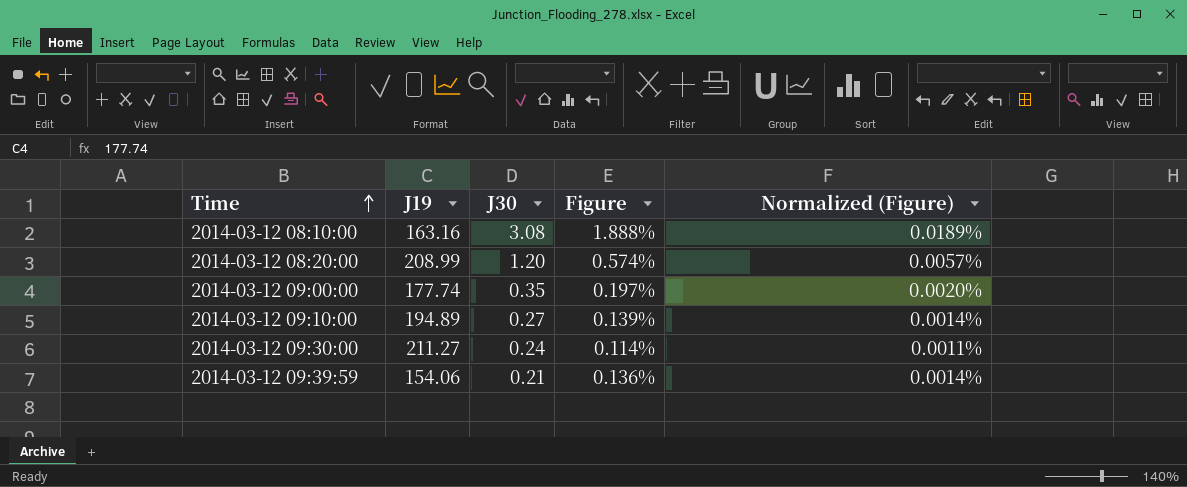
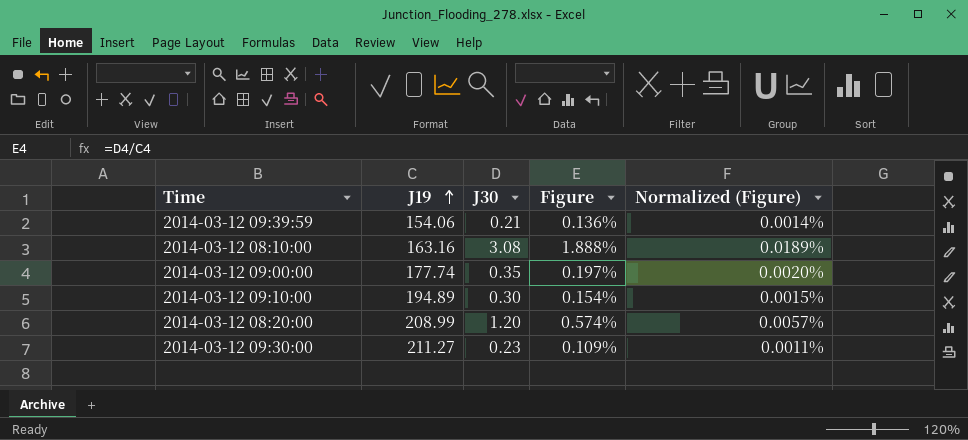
row order: Time ascending -> J19 ascending
2014-03-12 09:10:00 | J30: 0.27 -> 0.30
2014-03-12 09:10:00 | Figure: 0.139% -> 0.154%
2014-03-12 09:10:00 | Normalized (Figure): 0.0014% -> 0.0015%
2014-03-12 09:30:00 | J30: 0.24 -> 0.23
2014-03-12 09:30:00 | Figure: 0.114% -> 0.109%

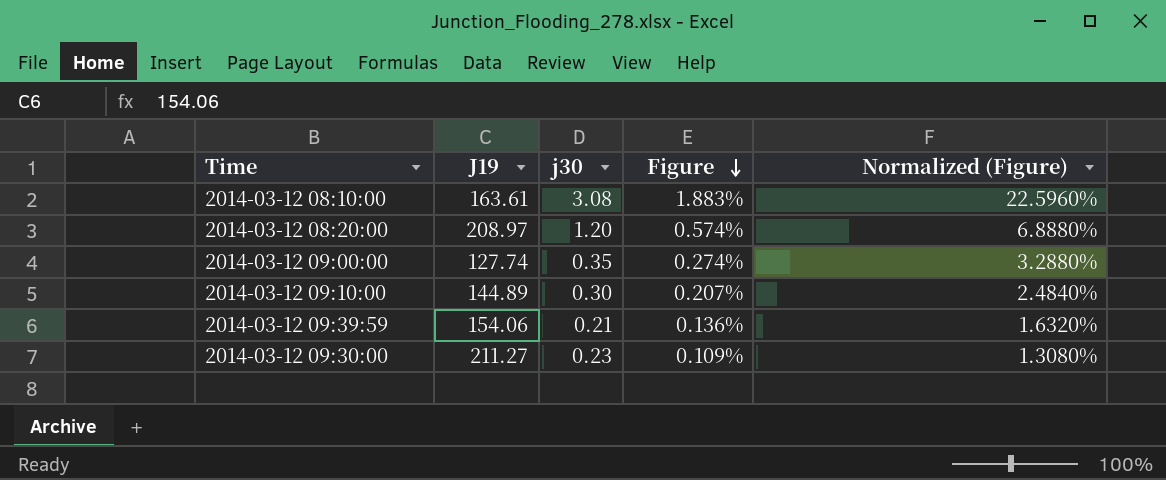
row order: J19 ascending -> Figure descending
column name: J30 -> j30
column Normalized (Figure) | formula: [Figure] * 0.01 -> [Figure] * 12
2014-03-12 08:10:00 | J19: 163.16 -> 163.61
2014-03-12 08:10:00 | Figure: 1.888% -> 1.883%
2014-03-12 08:20:00 | J19: 208.99 -> 208.97
2014-03-12 09:00:00 | J19: 177.74 -> 127.74
2014-03-12 09:00:00 | Figure: 0.197% -> 0.274%
2014-03-12 09:10:00 | J19: 194.89 -> 144.89
2014-03-12 09:10:00 | Figure: 0.154% -> 0.207%

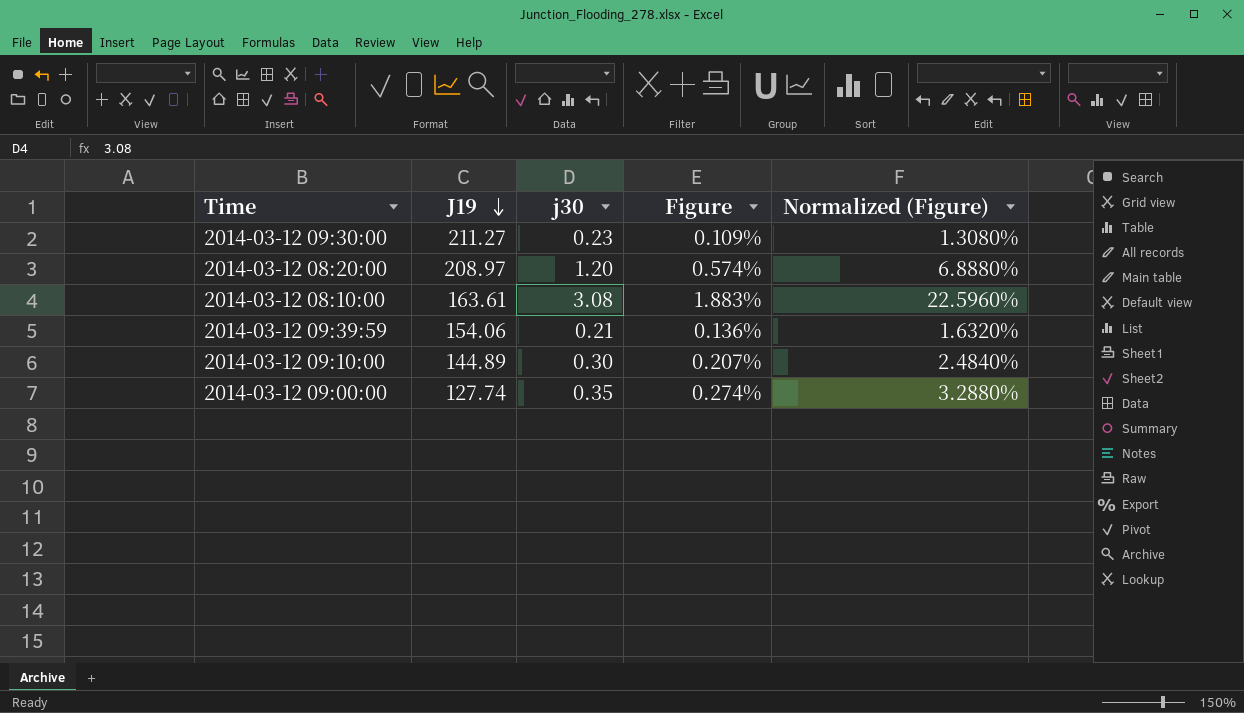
row order: Figure descending -> J19 descending

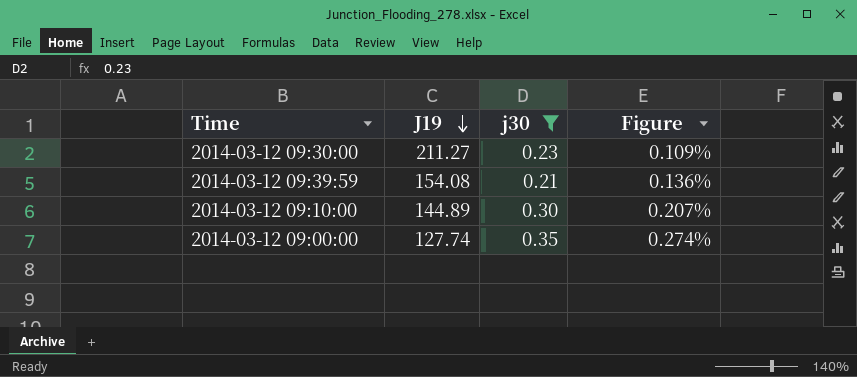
filter: none -> j30 <= 0.35
column Normalized (Figure) | formula: [Figure] * 12 -> none
2014-03-12 09:39:59 | J19: 154.06 -> 154.08

